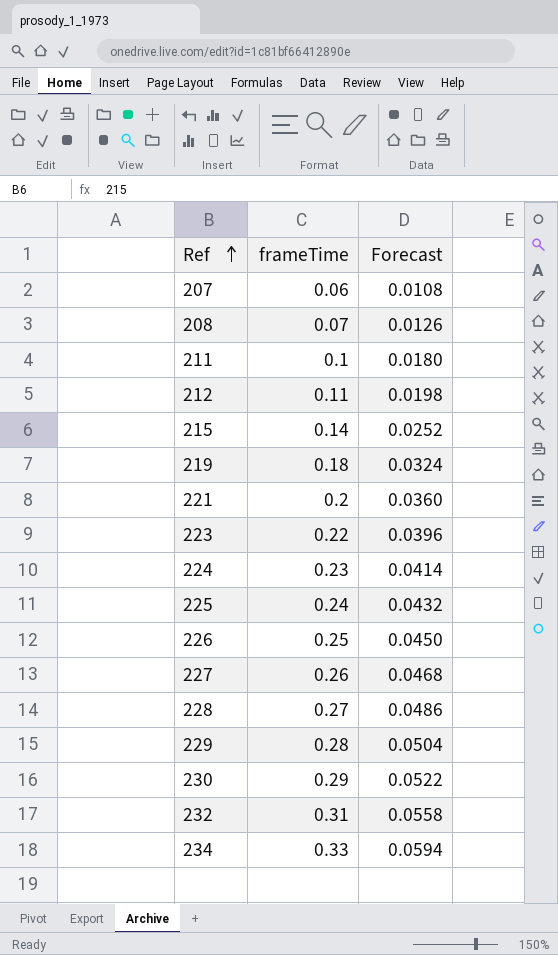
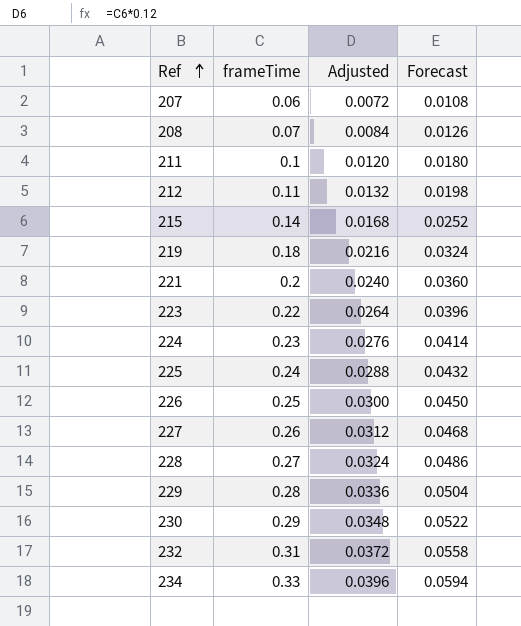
column Adjusted | formula: none -> [frameTime] * 0.12

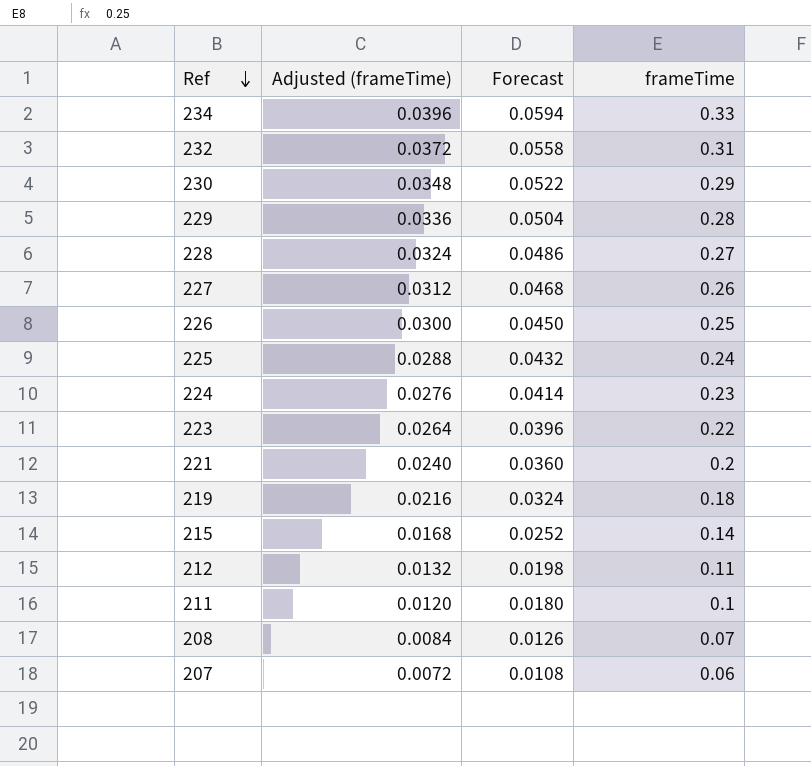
row order: Ref ascending -> Ref descending
column name: Adjusted -> Adjusted (frameTime)
column frameTime | position: 2 -> 4

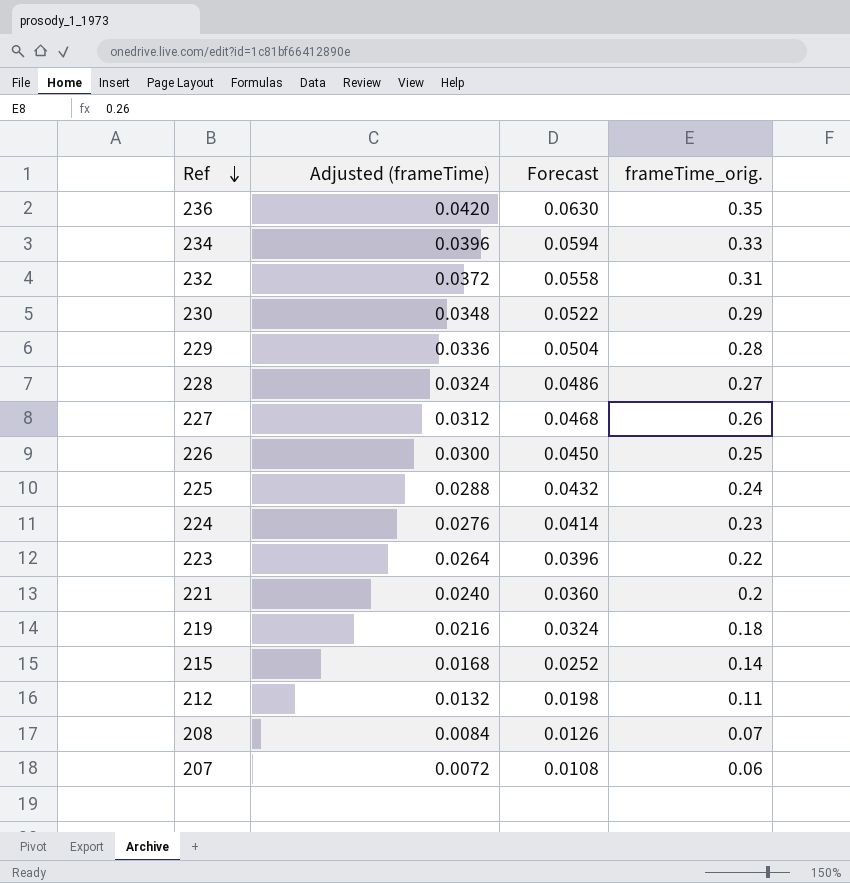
column name: frameTime -> frameTime_orig.
row 211: 0.0120 | 0.0180 | 0.1 -> none
row 236: none -> 0.0420 | 0.0630 | 0.35

